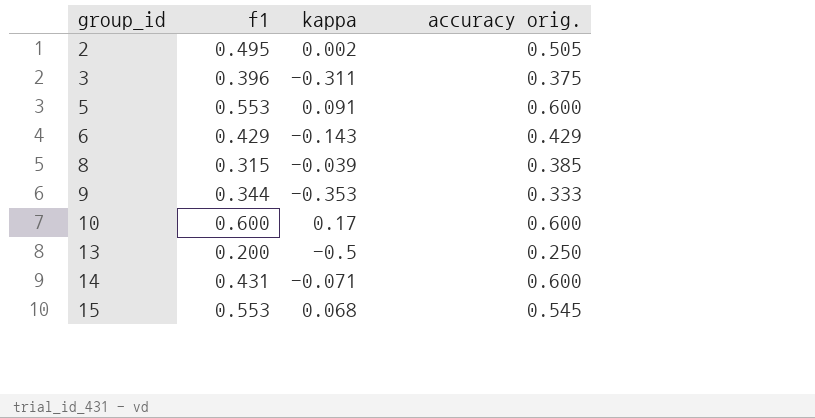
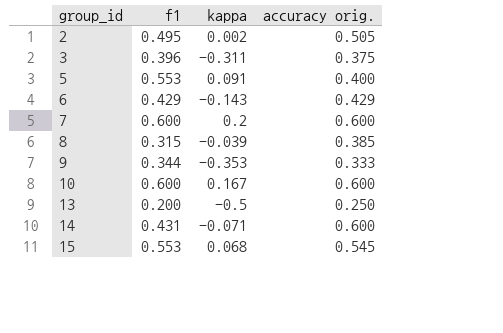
5 | accuracy orig.: 0.600 -> 0.400
row 7: none -> 0.600 | 0.2 | 0.600
10 | kappa: 0.17 -> 0.167

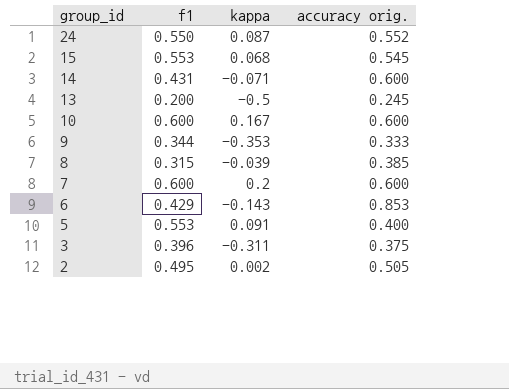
row order: group_id ascending -> group_id descending
row 24: none -> 0.550 | 0.087 | 0.552
13 | accuracy orig.: 0.250 -> 0.245
6 | accuracy orig.: 0.429 -> 0.853

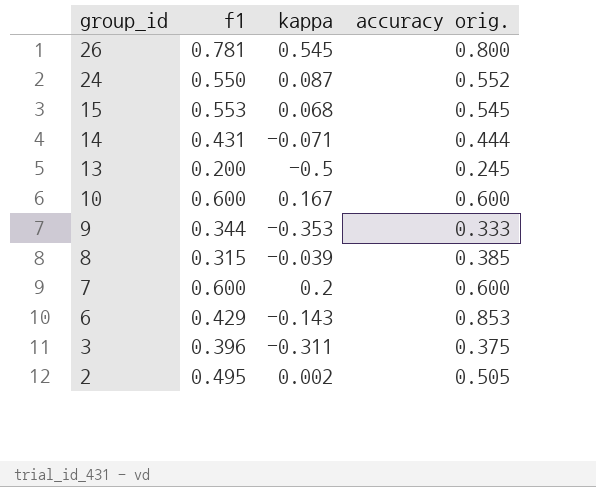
row 5: 0.553 | 0.091 | 0.400 -> none
row 26: none -> 0.781 | 0.545 | 0.800
14 | accuracy orig.: 0.600 -> 0.444

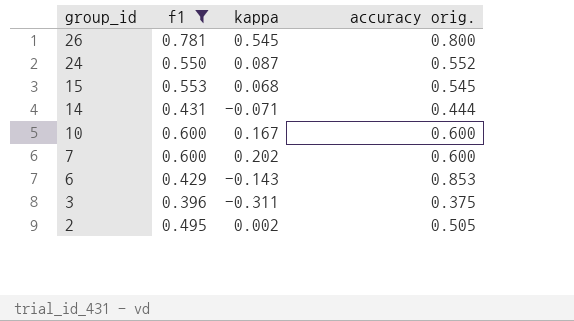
filter: none -> f1 >= 0.396
7 | kappa: 0.2 -> 0.202

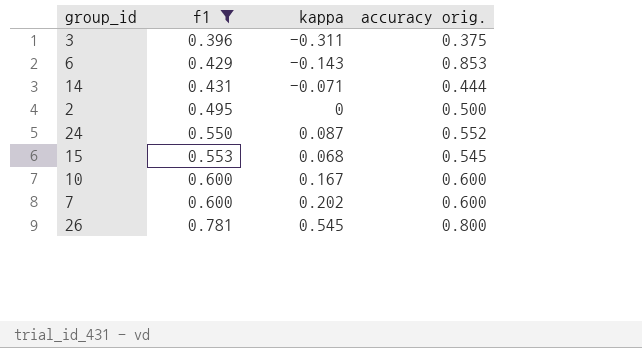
row order: group_id descending -> f1 ascending
2 | kappa: 0.002 -> 0
2 | accuracy orig.: 0.505 -> 0.500

